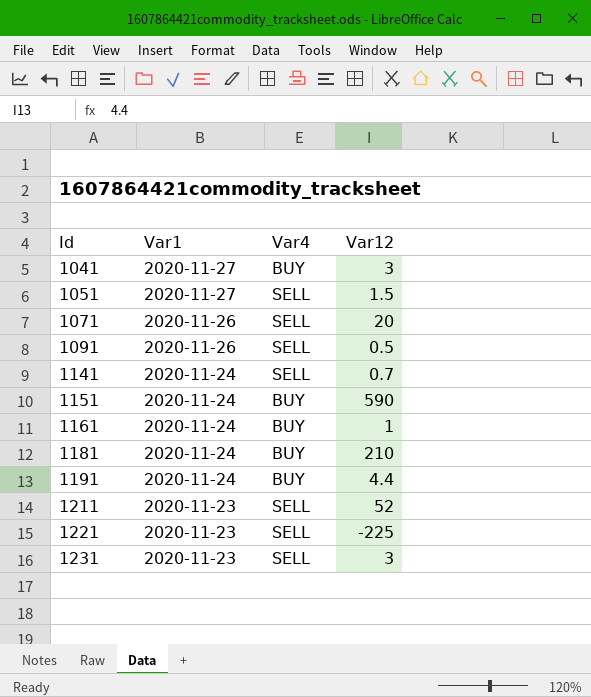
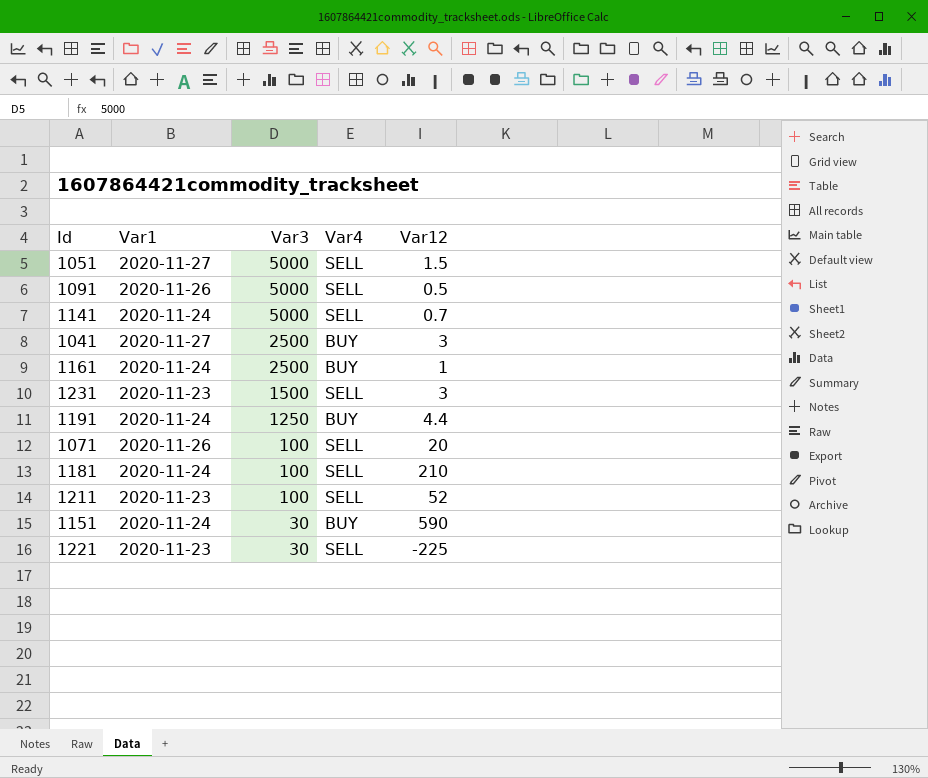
row order: Id ascending -> Var3 descending
column Var3 | position: none -> 3
1181 | Var4: BUY -> SELL

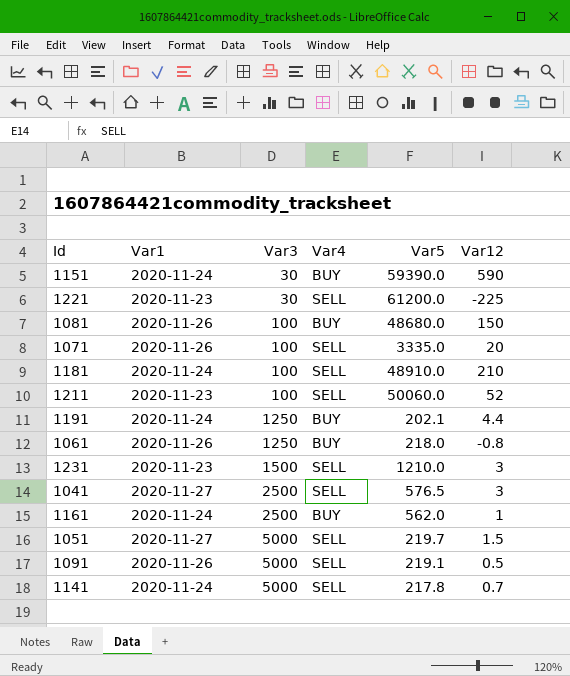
row order: Var3 descending -> Var3 ascending
column Var5 | position: none -> 5
row 1081: none -> 2020-11-26 | 100 | BUY | 48680.0 | 150
row 1061: none -> 2020-11-26 | 1250 | BUY | 218.0 | -0.8
1041 | Var4: BUY -> SELL

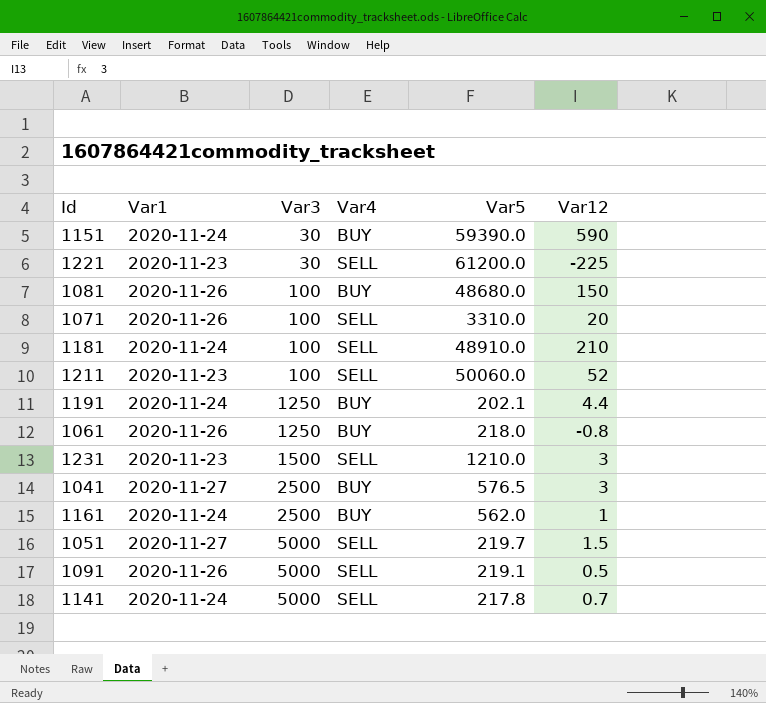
1071 | Var5: 3335.0 -> 3310.0
1041 | Var4: SELL -> BUY

